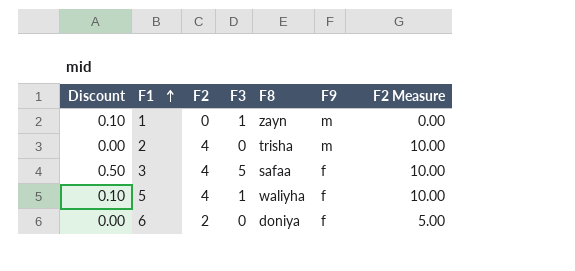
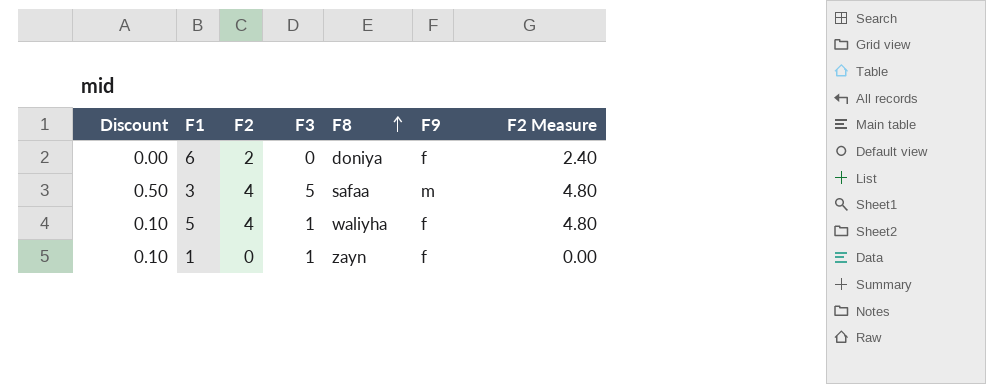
row order: F1 ascending -> F8 ascending
column F2 Measure | formula: [F2] * 2.5 -> [F2] * 1.2
row 2: 0.00 | 4 | 0 | trisha | m | 10.00 -> none
3 | F9: f -> m
1 | F9: m -> f

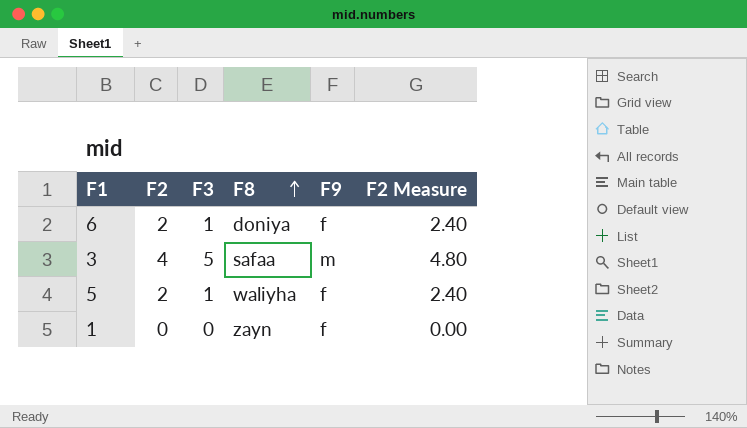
column Discount | formula: [F3] * 0.1 -> none
6 | F3: 0 -> 1
5 | F2: 4 -> 2
5 | F2 Measure: 4.80 -> 2.40
1 | F3: 1 -> 0

